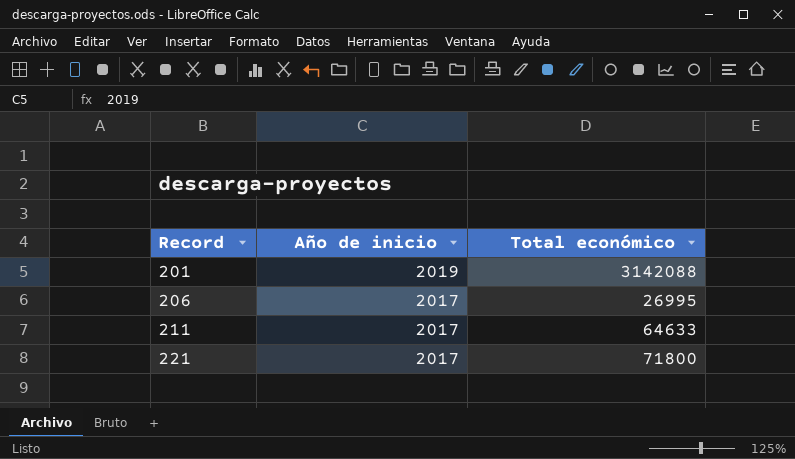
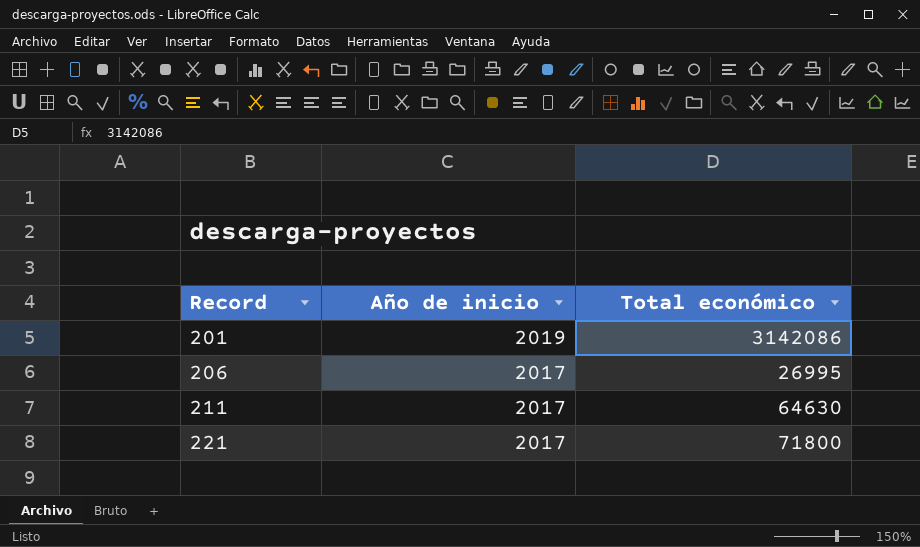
201 | Total económico: 3142088 -> 3142086
211 | Total económico: 64633 -> 64630

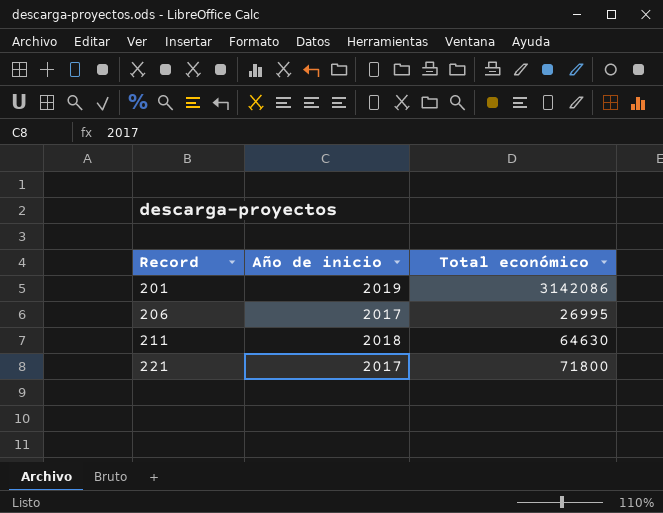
211 | Año de inicio: 2017 -> 2018

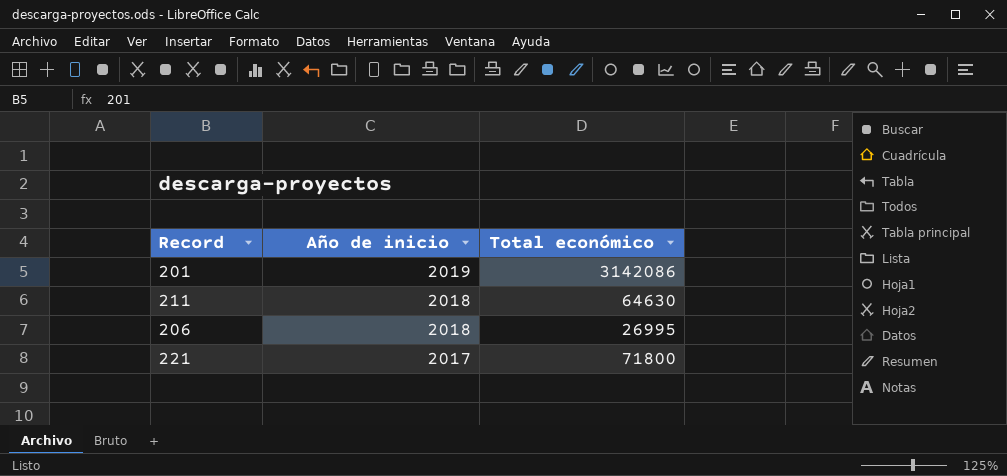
row order: Record ascending -> Año de inicio descending
206 | Año de inicio: 2017 -> 2018

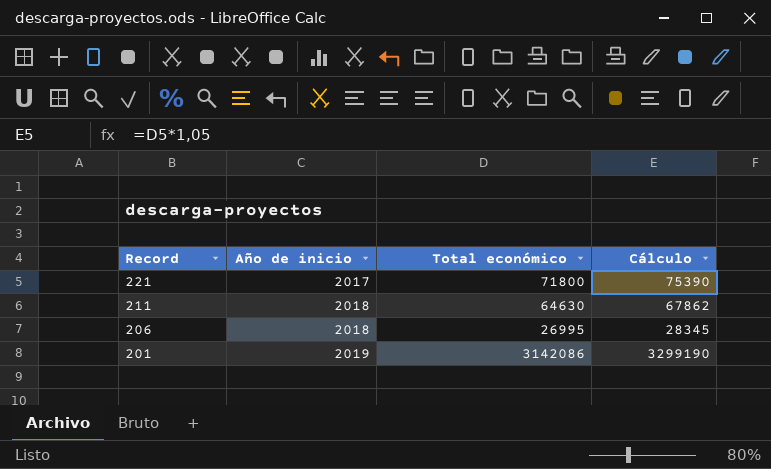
row order: Año de inicio descending -> Record descending
column Cálculo | formula: none -> [Total económico] * 1,05

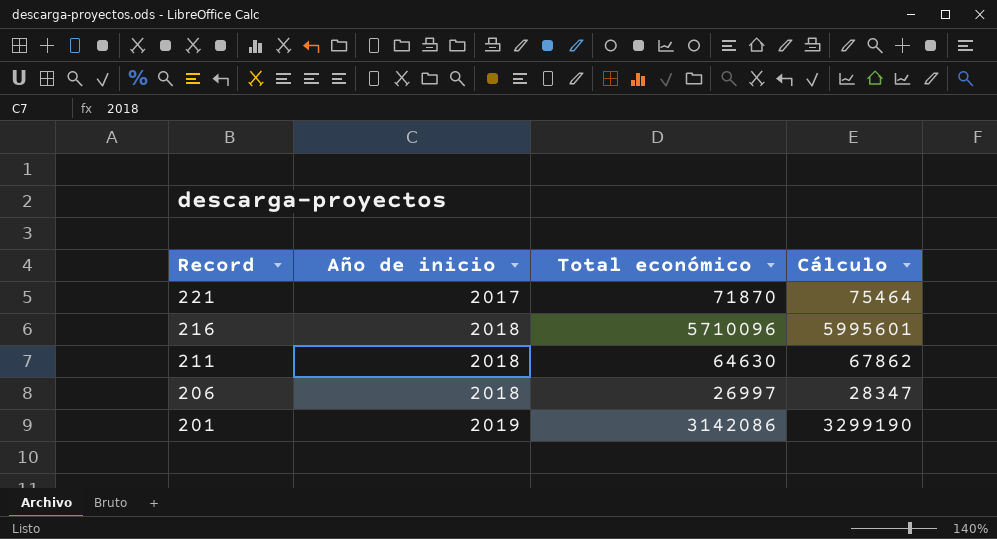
221 | Total económico: 71800 -> 71870
221 | Cálculo: 75390 -> 75464
row 216: none -> 2018 | 5710096 | 5995601
206 | Total económico: 26995 -> 26997
206 | Cálculo: 28345 -> 28347

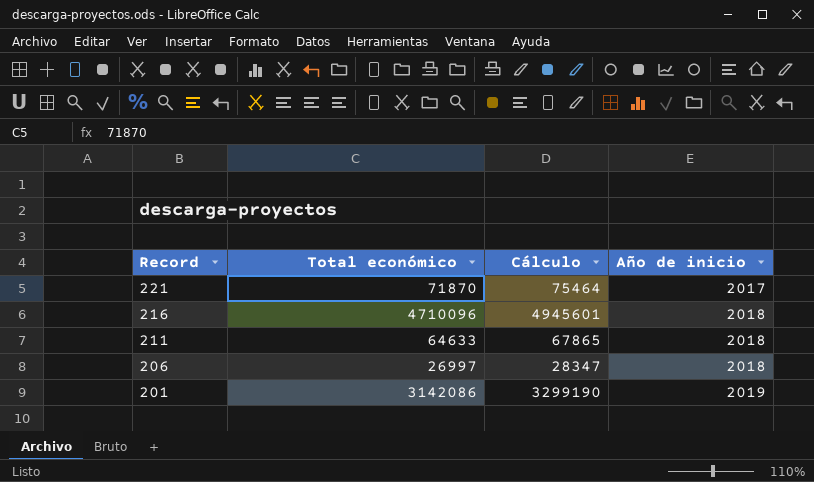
column Año de inicio | position: 2 -> 4
216 | Total económico: 5710096 -> 4710096
216 | Cálculo: 5995601 -> 4945601
211 | Total económico: 64630 -> 64633
211 | Cálculo: 67862 -> 67865

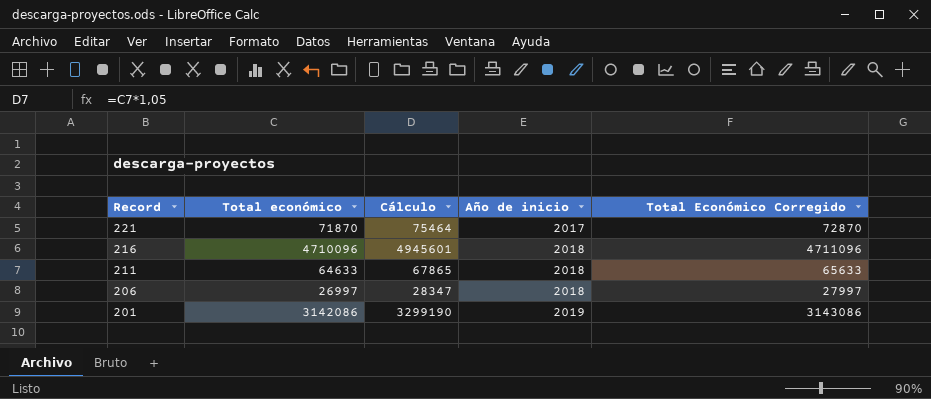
column Total Económico Corregido | formula: none -> [Total económico] + 1000

